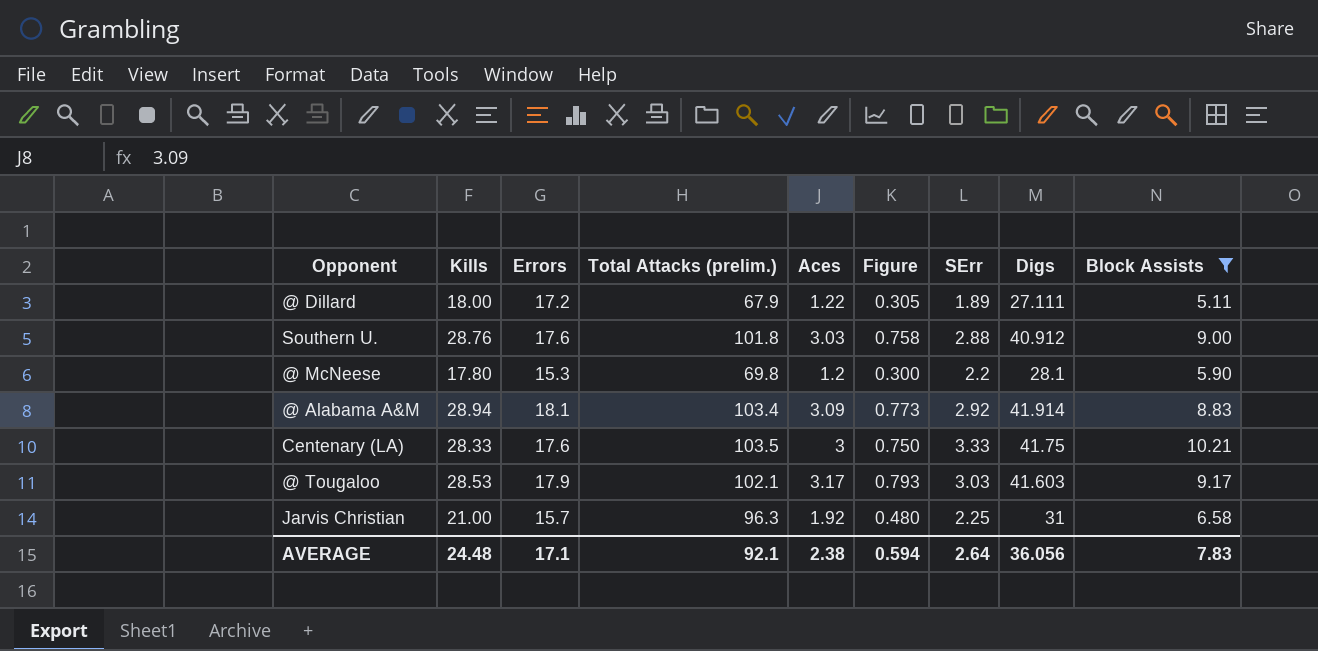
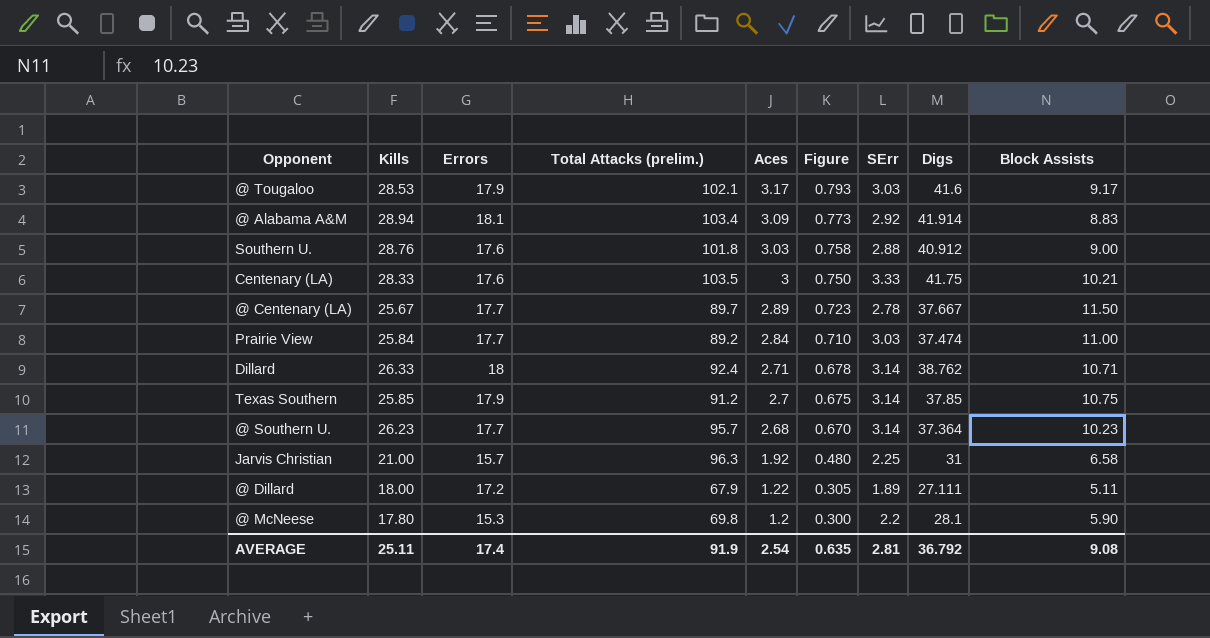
filter: Block Assists <= 10.21 -> none
row order: none -> Aces descending
@ Tougaloo | Digs: 41.603 -> 41.6
AVERAGE | Kills: 24.48 -> 25.11
AVERAGE | Errors: 17.1 -> 17.4
AVERAGE | Total Attacks (prelim.): 92.1 -> 91.9
AVERAGE | Aces: 2.38 -> 2.54
AVERAGE | Figure: 0.594 -> 0.635
AVERAGE | SErr: 2.64 -> 2.81
AVERAGE | Digs: 36.056 -> 36.792
AVERAGE | Block Assists: 7.83 -> 9.08

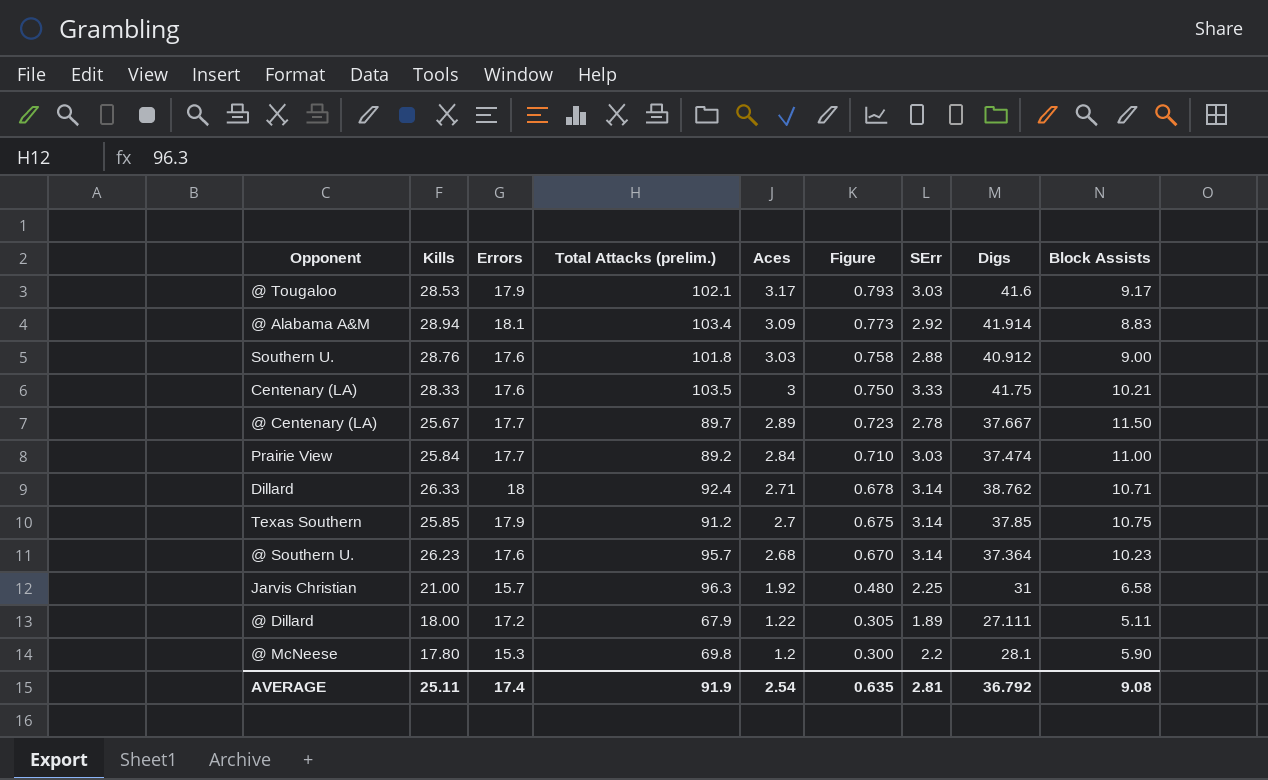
@ Southern U. | Errors: 17.7 -> 17.6

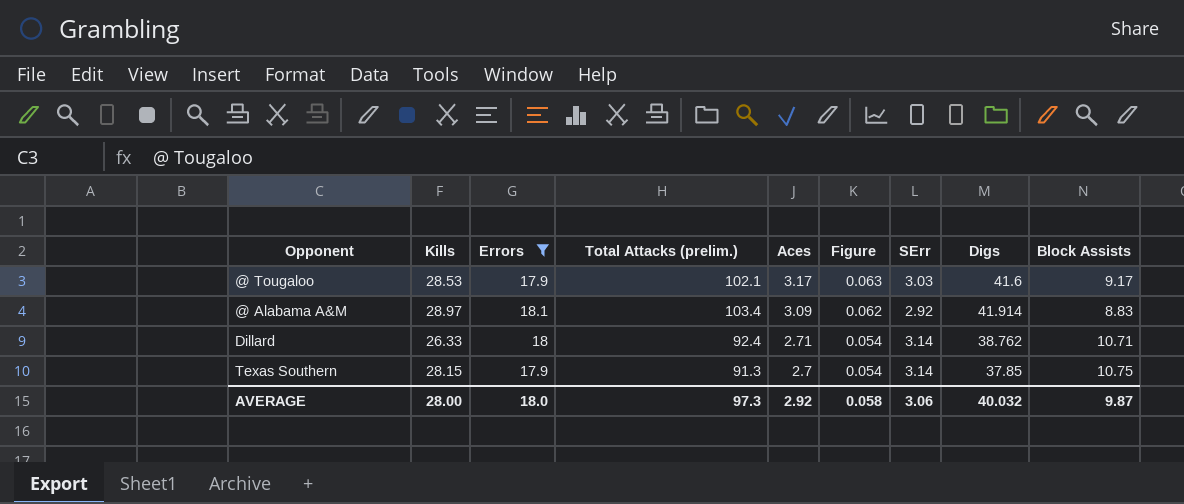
filter: none -> Errors >= 17.9
column Figure | formula: [Aces] * 0.25 -> [Aces] * 0.02
@ Alabama A&M | Kills: 28.94 -> 28.97
Texas Southern | Kills: 25.85 -> 28.15
Texas Southern | Total Attacks (prelim.): 91.2 -> 91.3
AVERAGE | Kills: 25.11 -> 28.00
AVERAGE | Errors: 17.4 -> 18.0
AVERAGE | Total Attacks (prelim.): 91.9 -> 97.3
AVERAGE | Aces: 2.54 -> 2.92
AVERAGE | Figure: 0.635 -> 0.058
AVERAGE | SErr: 2.81 -> 3.06
AVERAGE | Digs: 36.792 -> 40.032
AVERAGE | Block Assists: 9.08 -> 9.87

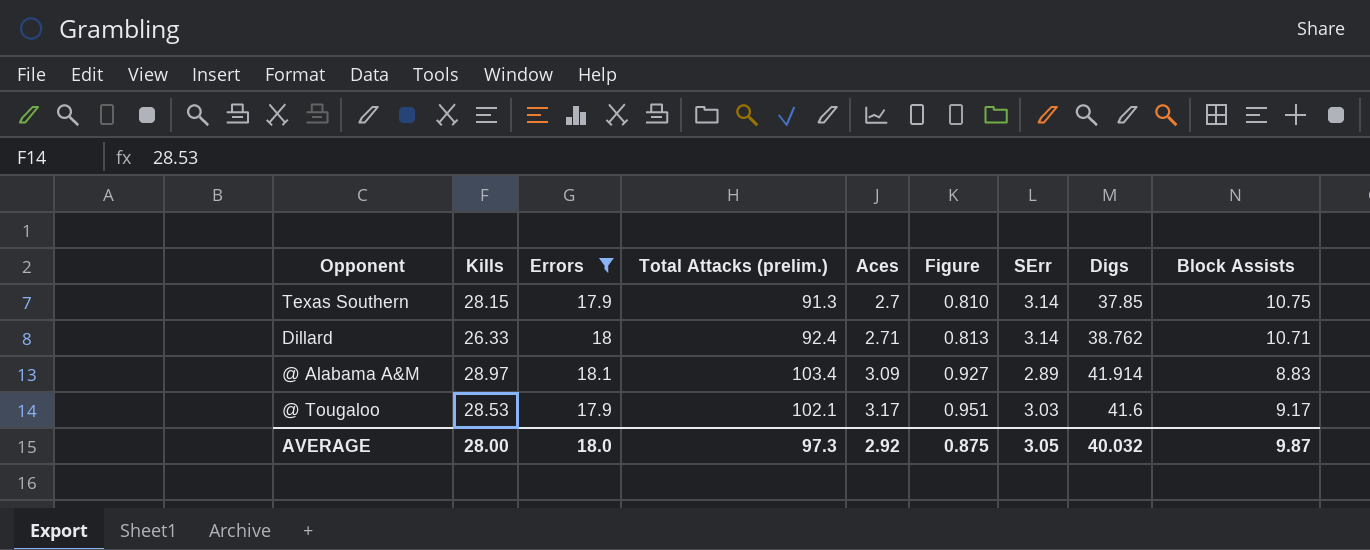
row order: Aces descending -> Aces ascending
column Figure | formula: [Aces] * 0.02 -> [Aces] * 0.3
@ Alabama A&M | SErr: 2.92 -> 2.89
AVERAGE | Figure: 0.058 -> 0.875
AVERAGE | SErr: 3.06 -> 3.05

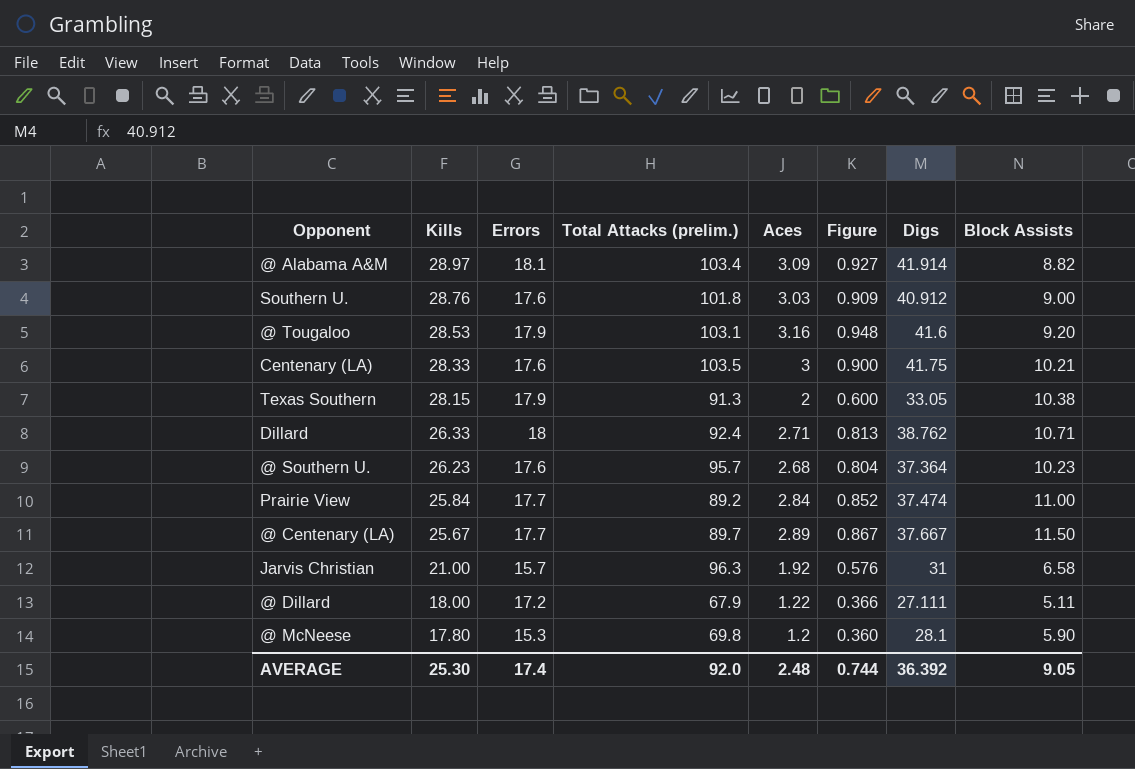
filter: Errors >= 17.9 -> none
row order: Aces ascending -> Kills descending
column SErr | position: 7 -> none
@ Alabama A&M | Block Assists: 8.83 -> 8.82
@ Tougaloo | Total Attacks (prelim.): 102.1 -> 103.1
@ Tougaloo | Aces: 3.17 -> 3.16
@ Tougaloo | Figure: 0.951 -> 0.948
@ Tougaloo | Block Assists: 9.17 -> 9.20
Texas Southern | Aces: 2.7 -> 2
Texas Southern | Figure: 0.810 -> 0.600
Texas Southern | Digs: 37.85 -> 33.05
Texas Southern | Block Assists: 10.75 -> 10.38
AVERAGE | Kills: 28.00 -> 25.30
AVERAGE | Errors: 18.0 -> 17.4
AVERAGE | Total Attacks (prelim.): 97.3 -> 92.0
AVERAGE | Aces: 2.92 -> 2.48
AVERAGE | Figure: 0.875 -> 0.744
AVERAGE | Digs: 40.032 -> 36.392
AVERAGE | Block Assists: 9.87 -> 9.05

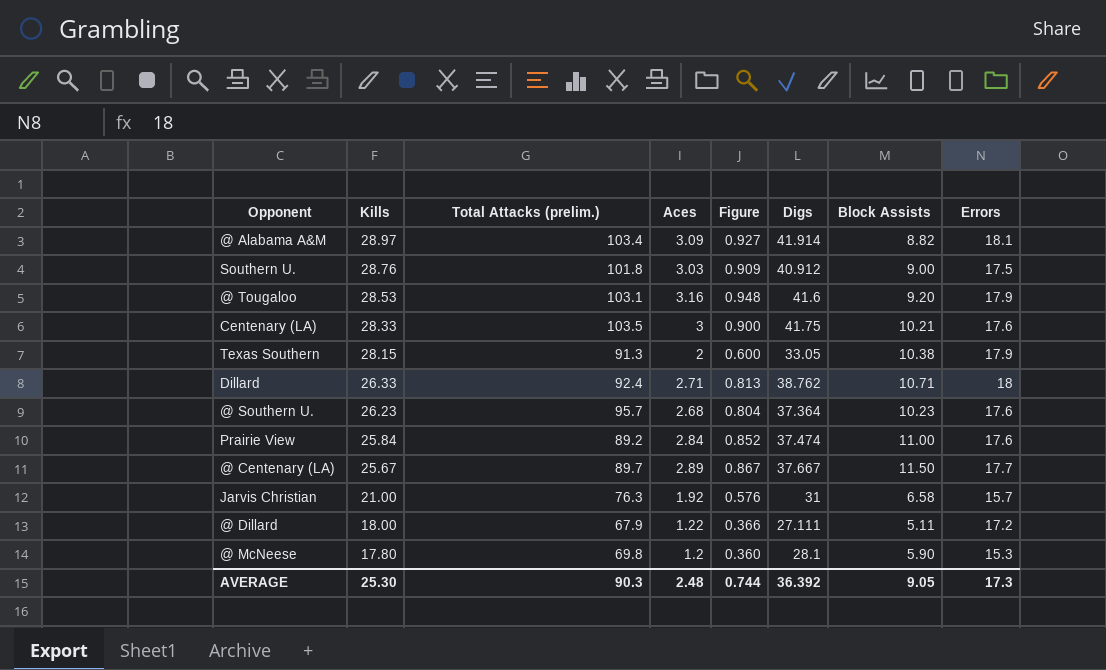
column Errors | position: 3 -> 8
Southern U. | Errors: 17.6 -> 17.5
Prairie View | Errors: 17.7 -> 17.6
Jarvis Christian | Total Attacks (prelim.): 96.3 -> 76.3
AVERAGE | Total Attacks (prelim.): 92.0 -> 90.3
AVERAGE | Errors: 17.4 -> 17.3

